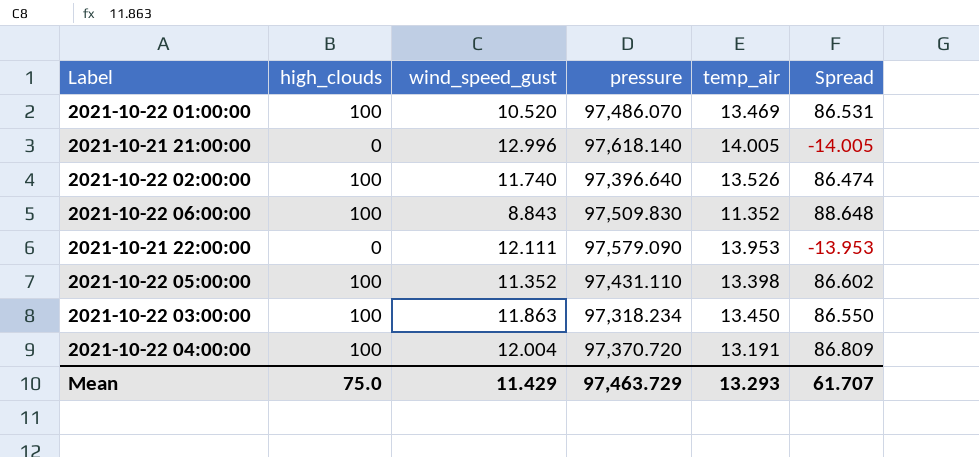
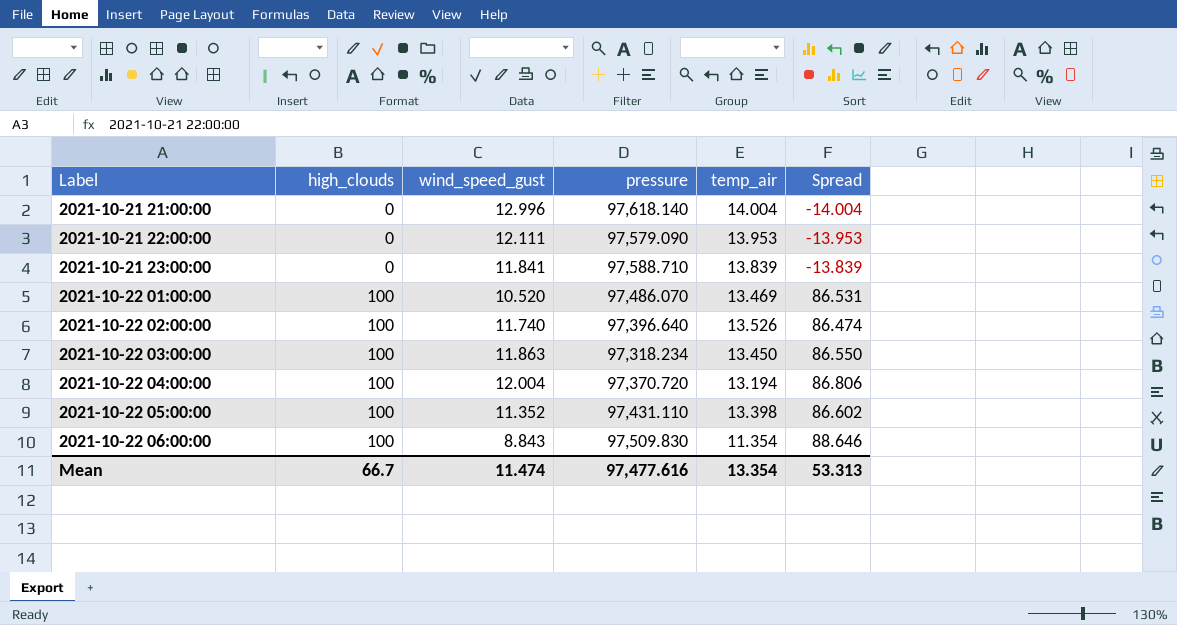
row order: none -> Label ascending
2021-10-21 21:00:00 | temp_air: 14.005 -> 14.004
2021-10-21 21:00:00 | Spread: -14.005 -> -14.004
row 2021-10-21 23:00:00: none -> 0 | 11.841 | 97,588.710 | 13.839 | -13.839
2021-10-22 04:00:00 | temp_air: 13.191 -> 13.194
2021-10-22 04:00:00 | Spread: 86.809 -> 86.806
2021-10-22 06:00:00 | temp_air: 11.352 -> 11.354
2021-10-22 06:00:00 | Spread: 88.648 -> 88.646
Mean | high_clouds: 75.0 -> 66.7
Mean | wind_speed_gust: 11.429 -> 11.474
Mean | pressure: 97,463.729 -> 97,477.616
Mean | temp_air: 13.293 -> 13.354
Mean | Spread: 61.707 -> 53.313

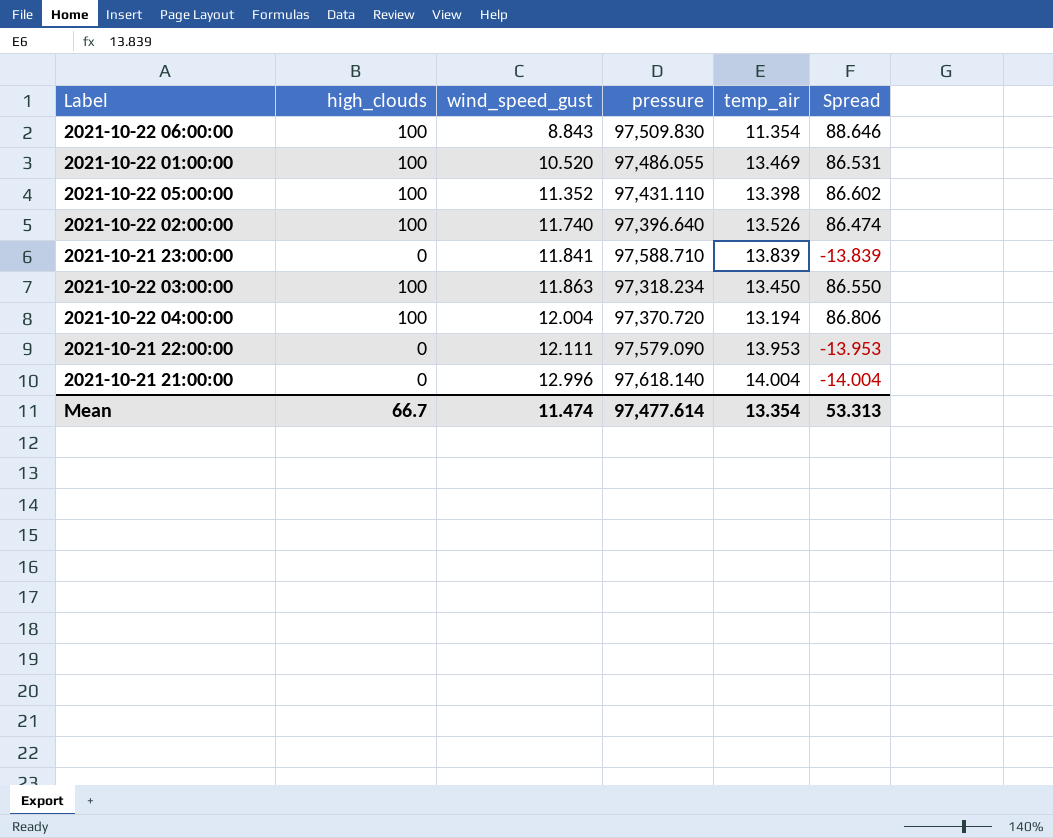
row order: Label ascending -> wind_speed_gust ascending
2021-10-22 01:00:00 | pressure: 97,486.070 -> 97,486.055
Mean | pressure: 97,477.616 -> 97,477.614

